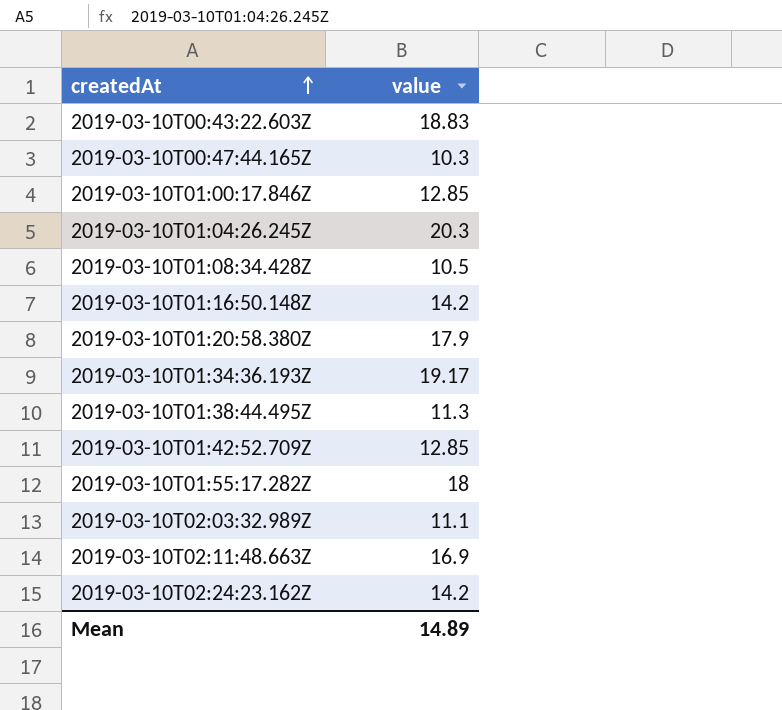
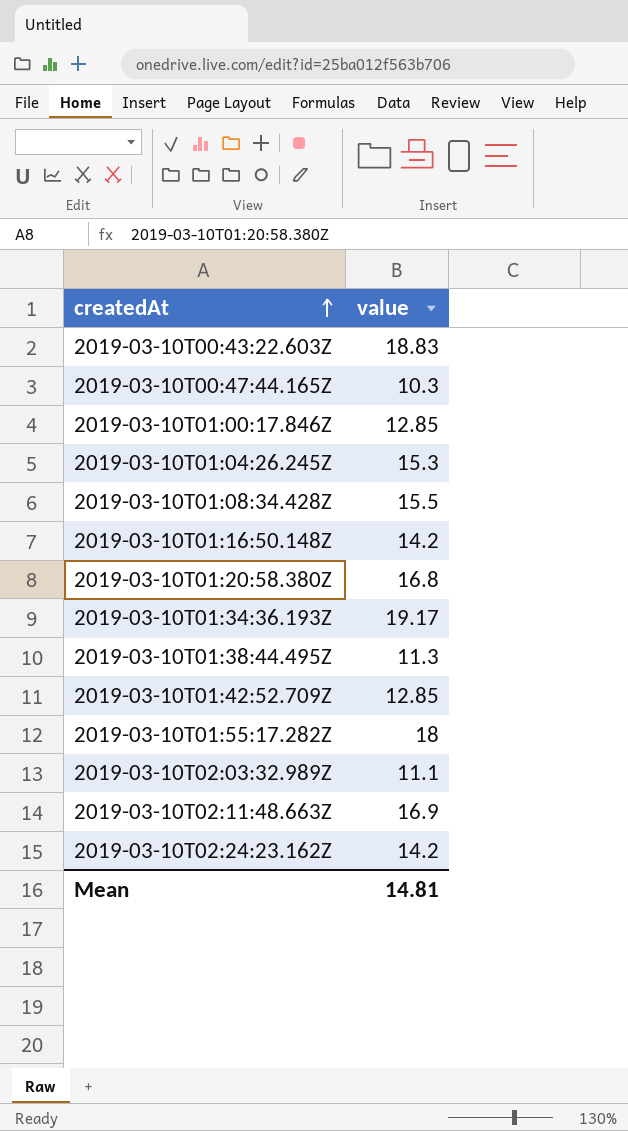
2019-03-10T01:04:26.245Z | value: 20.3 -> 15.3
2019-03-10T01:08:34.428Z | value: 10.5 -> 15.5
2019-03-10T01:20:58.380Z | value: 17.9 -> 16.8
Mean | value: 14.89 -> 14.81

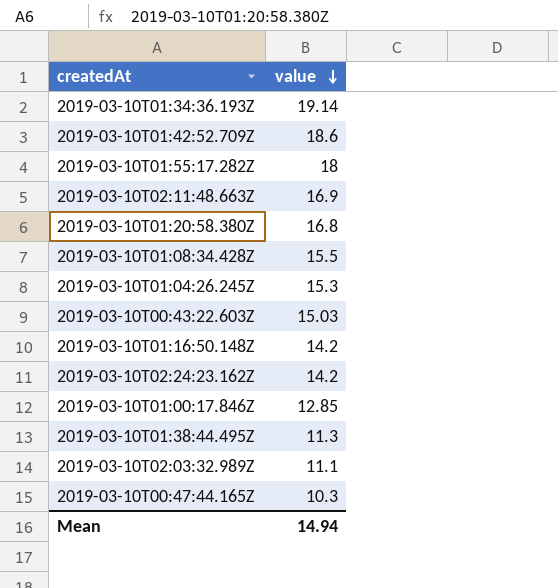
row order: createdAt ascending -> value descending
2019-03-10T01:34:36.193Z | value: 19.17 -> 19.14
2019-03-10T01:42:52.709Z | value: 12.85 -> 18.6
2019-03-10T00:43:22.603Z | value: 18.83 -> 15.03
Mean | value: 14.81 -> 14.94

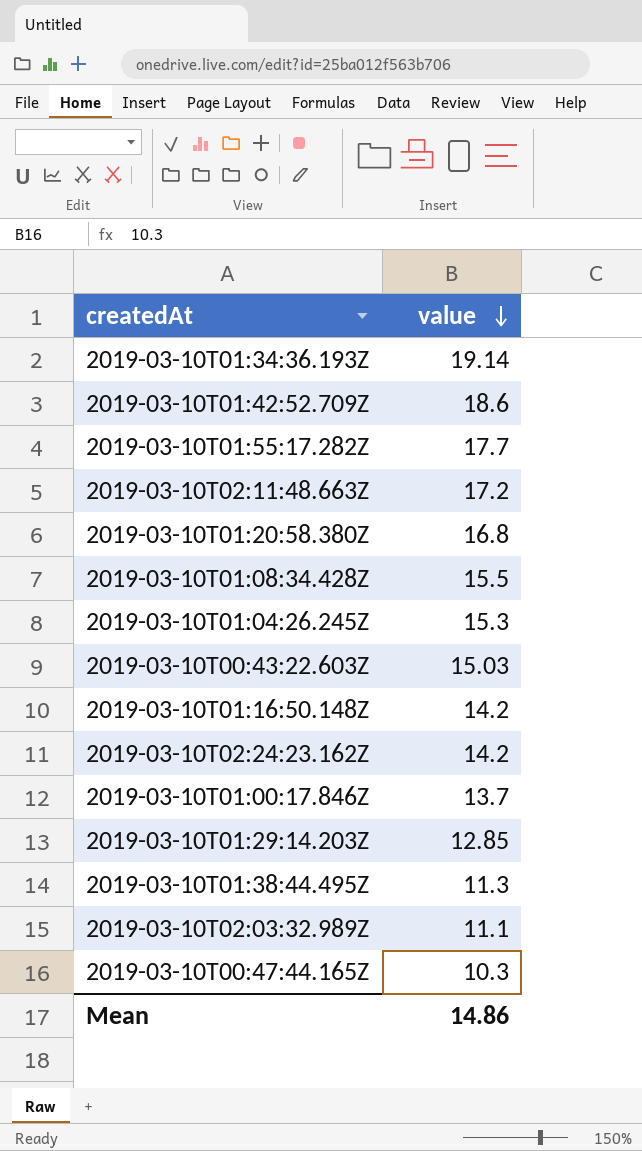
2019-03-10T01:55:17.282Z | value: 18 -> 17.7
2019-03-10T02:11:48.663Z | value: 16.9 -> 17.2
2019-03-10T01:00:17.846Z | value: 12.85 -> 13.7
row 2019-03-10T01:29:14.203Z: none -> 12.85
Mean | value: 14.94 -> 14.86

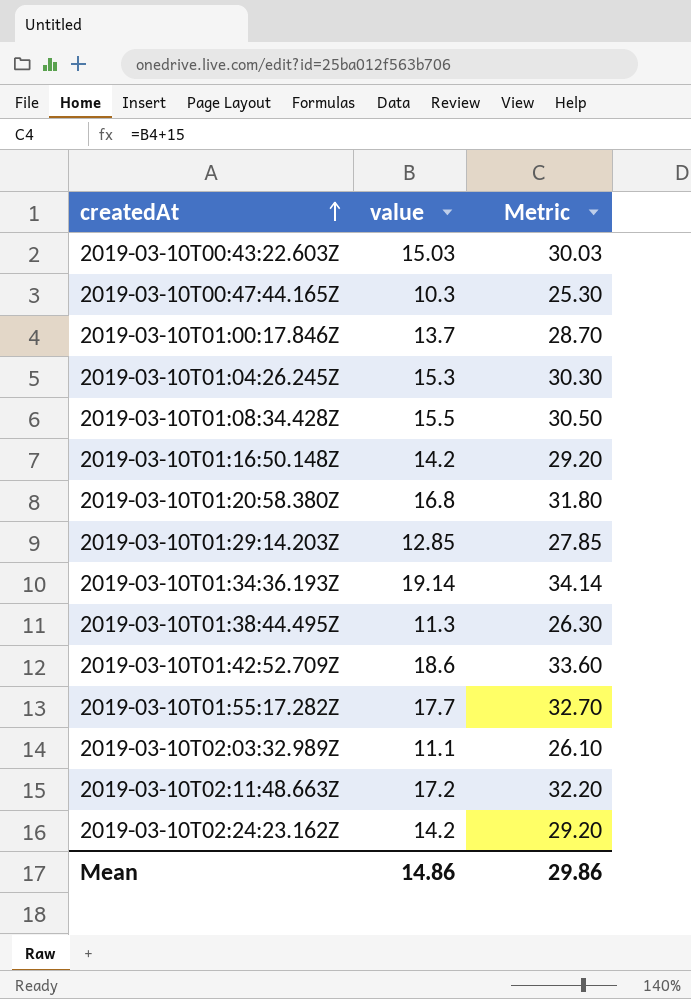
row order: value descending -> createdAt ascending
column Metric | formula: none -> [value] + 15

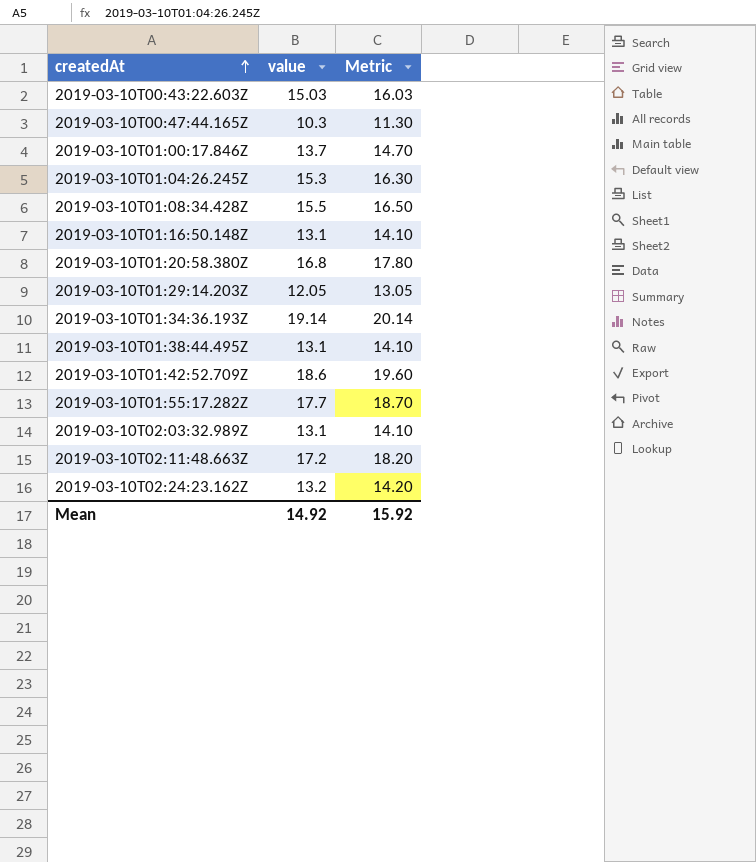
column Metric | formula: [value] + 15 -> [value] + 1
2019-03-10T01:16:50.148Z | value: 14.2 -> 13.1
2019-03-10T01:29:14.203Z | value: 12.85 -> 12.05
2019-03-10T01:38:44.495Z | value: 11.3 -> 13.1
2019-03-10T02:03:32.989Z | value: 11.1 -> 13.1
2019-03-10T02:24:23.162Z | value: 14.2 -> 13.2
Mean | value: 14.86 -> 14.92
Mean | Metric: 29.86 -> 15.92

